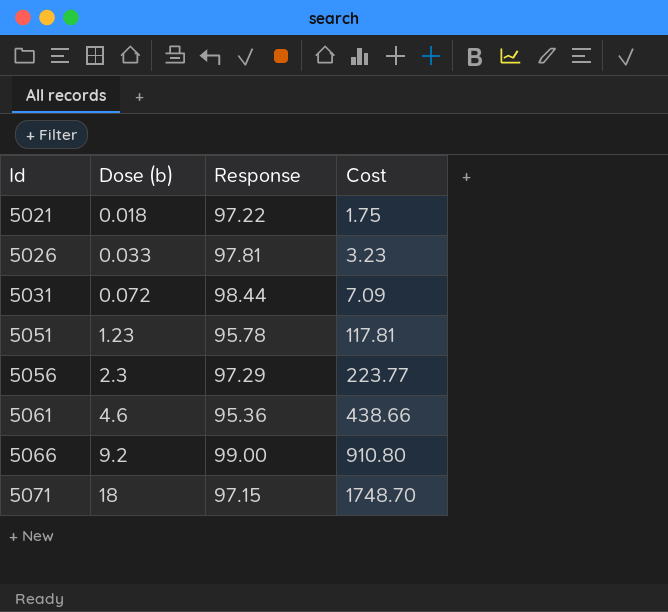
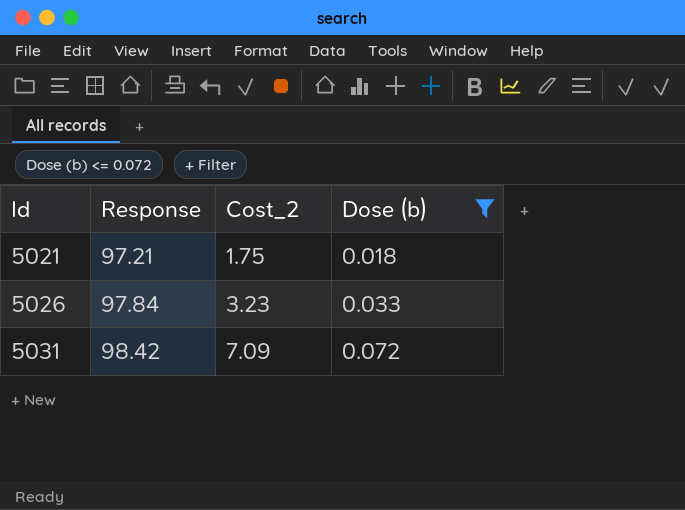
filter: none -> Dose (b) <= 0.072
column name: Cost -> Cost_2
column Dose (b) | position: 2 -> 4
5021 | Response: 97.22 -> 97.21
5026 | Response: 97.81 -> 97.84
5031 | Response: 98.44 -> 98.42

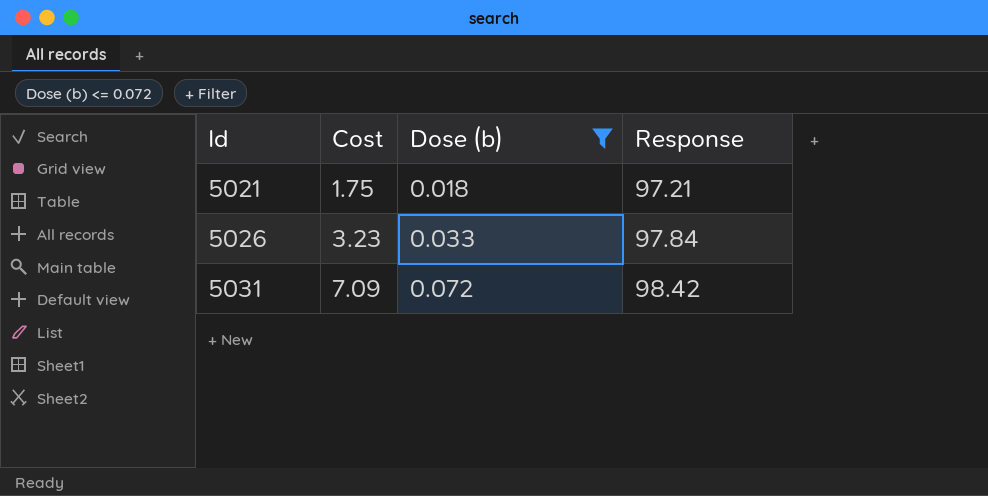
column name: Cost_2 -> Cost
column Response | position: 2 -> 4

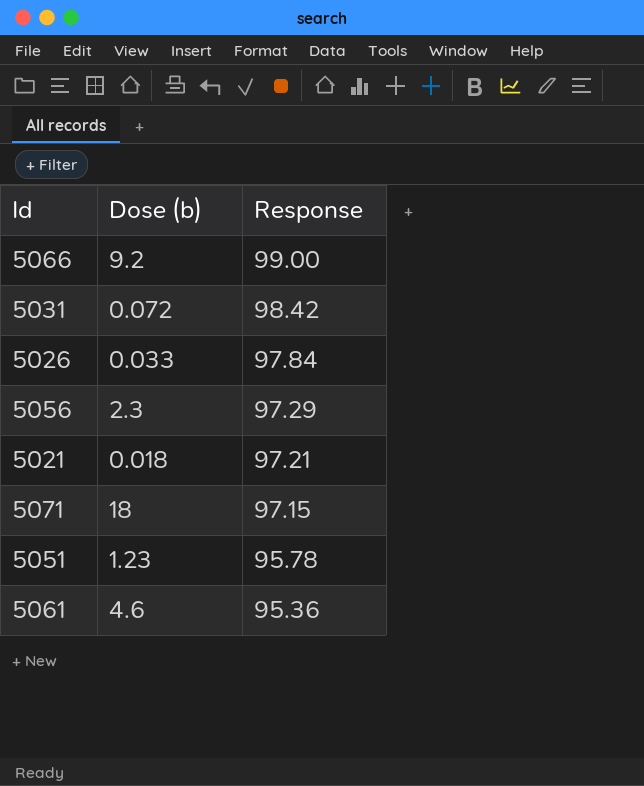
filter: Dose (b) <= 0.072 -> none
row order: Id ascending -> Response descending
column Cost | formula: [Dose (b)] * [Response] -> none

